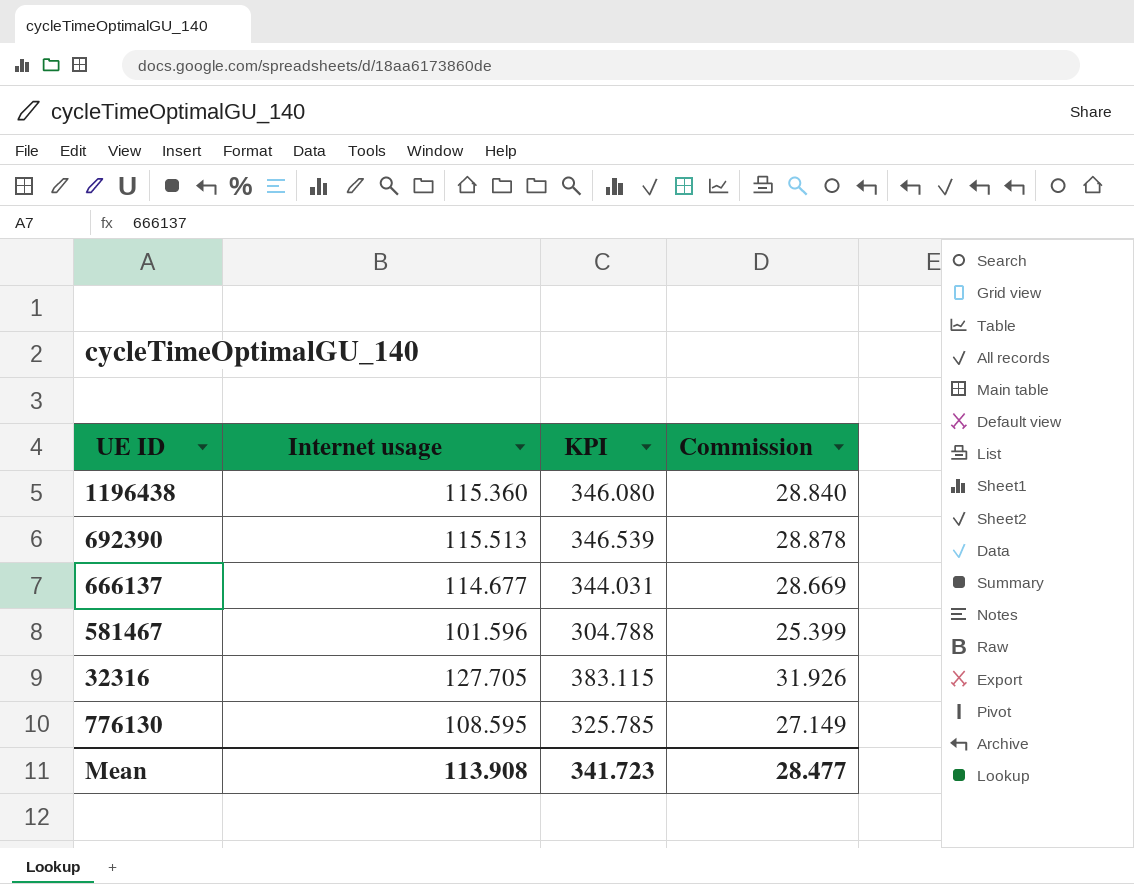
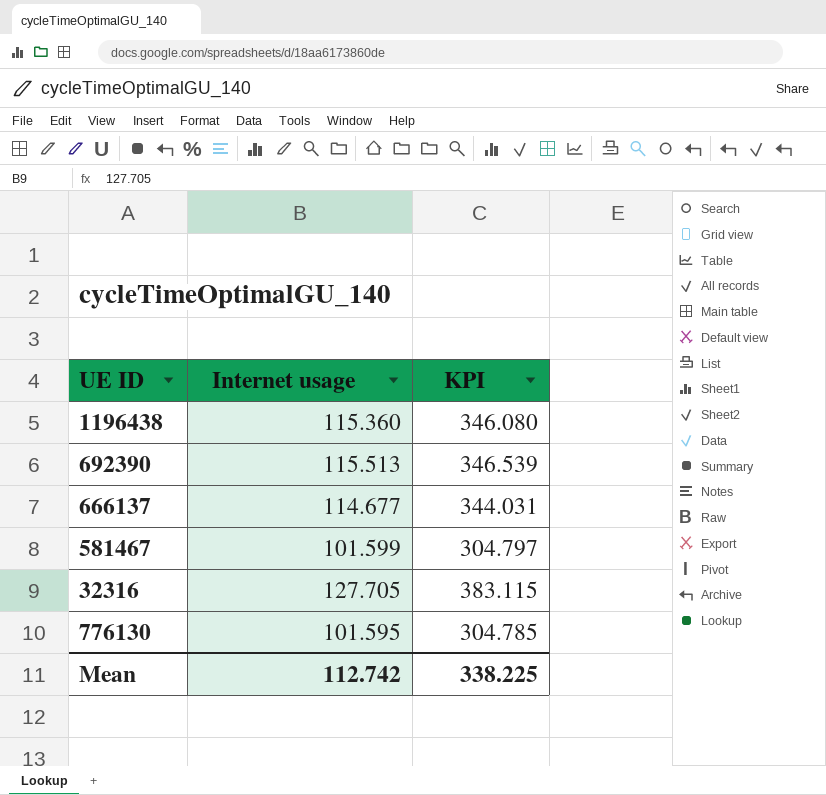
column Commission | formula: [Internet usage] * 0.25 -> none
581467 | Internet usage: 101.596 -> 101.599
581467 | KPI: 304.788 -> 304.797
776130 | Internet usage: 108.595 -> 101.595
776130 | KPI: 325.785 -> 304.785
Mean | Internet usage: 113.908 -> 112.742
Mean | KPI: 341.723 -> 338.225

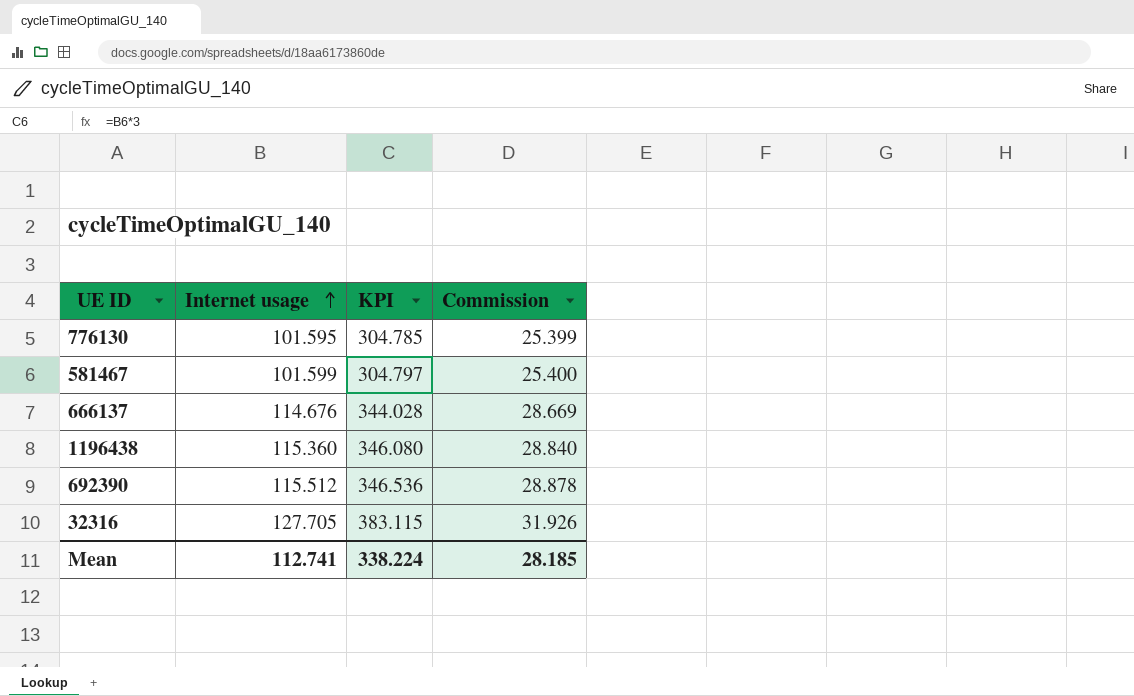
row order: none -> Internet usage ascending
column Commission | formula: none -> [Internet usage] * 0.25
666137 | Internet usage: 114.677 -> 114.676
666137 | KPI: 344.031 -> 344.028
692390 | Internet usage: 115.513 -> 115.512
692390 | KPI: 346.539 -> 346.536
Mean | Internet usage: 112.742 -> 112.741
Mean | KPI: 338.225 -> 338.224

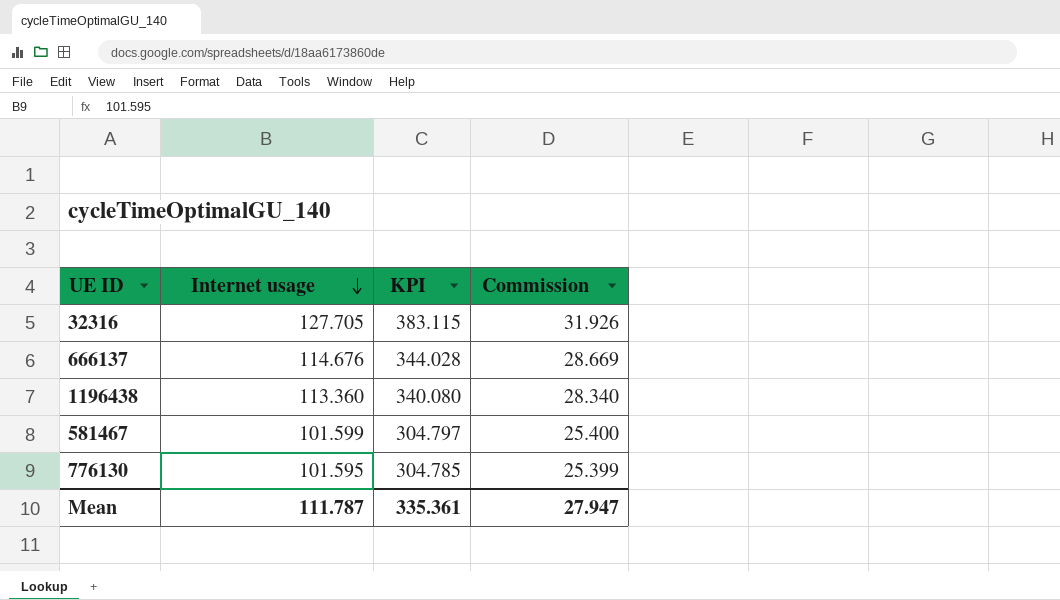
row order: Internet usage ascending -> Internet usage descending
row 692390: 115.512 | 346.536 | 28.878 -> none
1196438 | Internet usage: 115.360 -> 113.360
1196438 | KPI: 346.080 -> 340.080
1196438 | Commission: 28.840 -> 28.340
Mean | Internet usage: 112.741 -> 111.787
Mean | KPI: 338.224 -> 335.361
Mean | Commission: 28.185 -> 27.947

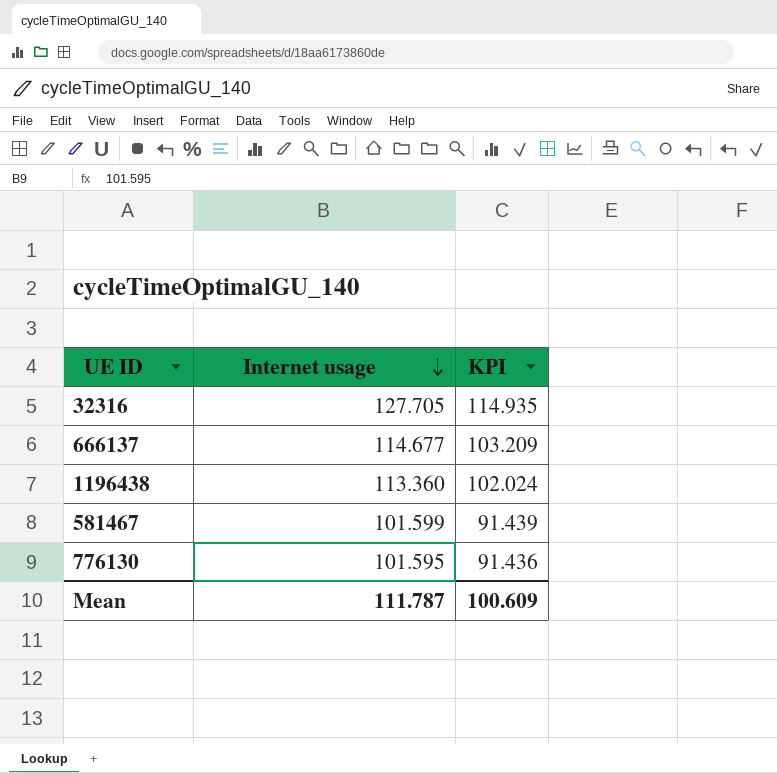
column Commission | formula: [Internet usage] * 0.25 -> none
column KPI | formula: [Internet usage] * 3 -> [Internet usage] * 0.9
666137 | Internet usage: 114.676 -> 114.677
Mean | KPI: 335.361 -> 100.609

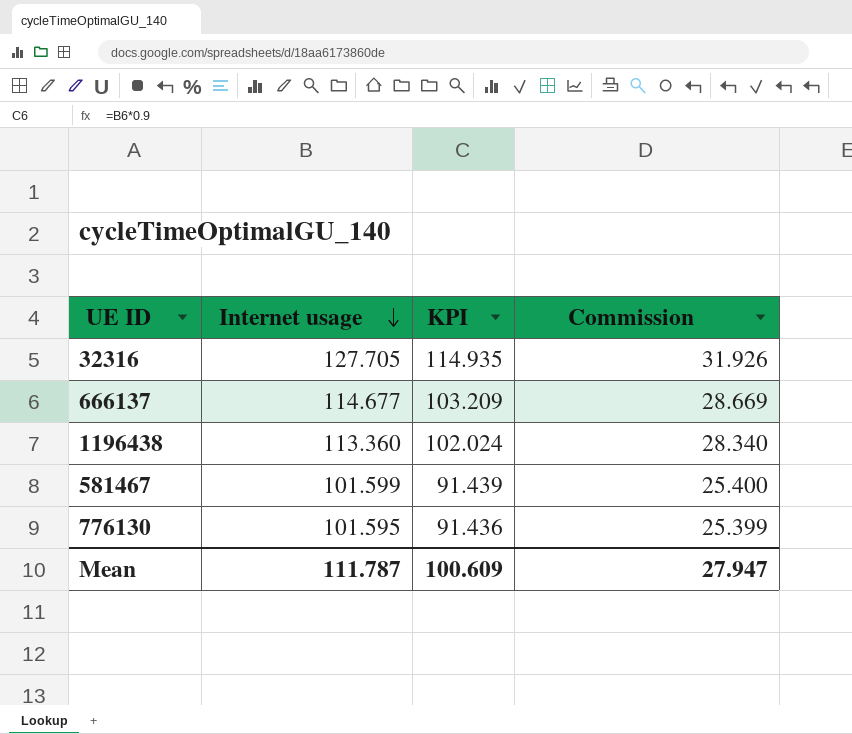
column Commission | formula: none -> [Internet usage] * 0.25

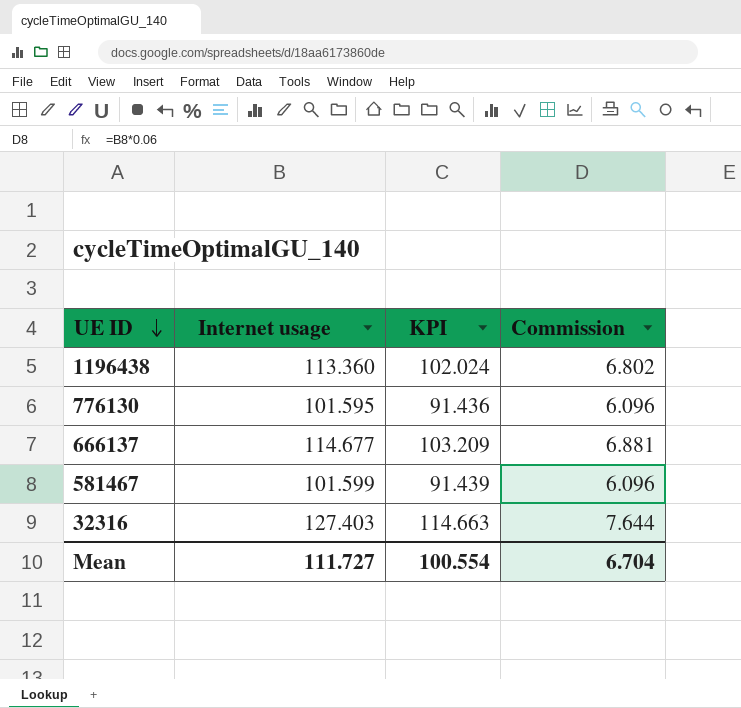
row order: Internet usage descending -> UE ID descending
column Commission | formula: [Internet usage] * 0.25 -> [Internet usage] * 0.06
32316 | Internet usage: 127.705 -> 127.403
32316 | KPI: 114.935 -> 114.663
Mean | Internet usage: 111.787 -> 111.727
Mean | KPI: 100.609 -> 100.554
Mean | Commission: 27.947 -> 6.704

